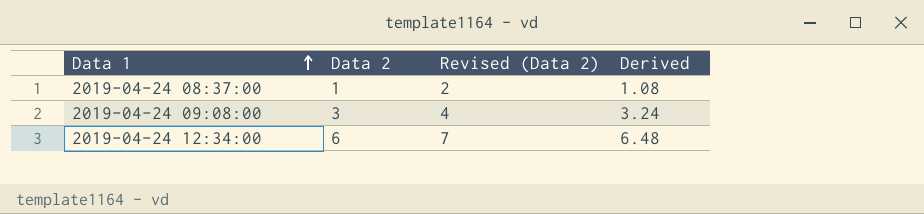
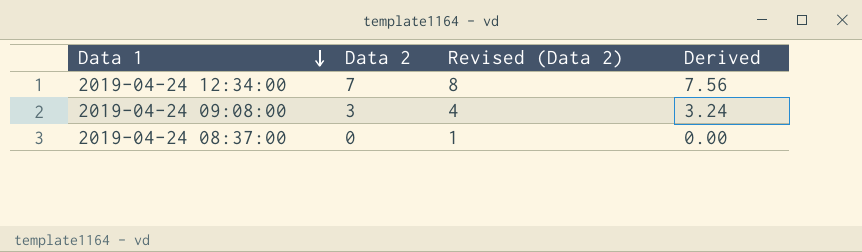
row order: Data 1 ascending -> Data 1 descending
2019-04-24 12:34:00 | Data 2: 6 -> 7
2019-04-24 12:34:00 | Revised (Data 2): 7 -> 8
2019-04-24 12:34:00 | Derived: 6.48 -> 7.56
2019-04-24 08:37:00 | Data 2: 1 -> 0
2019-04-24 08:37:00 | Revised (Data 2): 2 -> 1
2019-04-24 08:37:00 | Derived: 1.08 -> 0.00

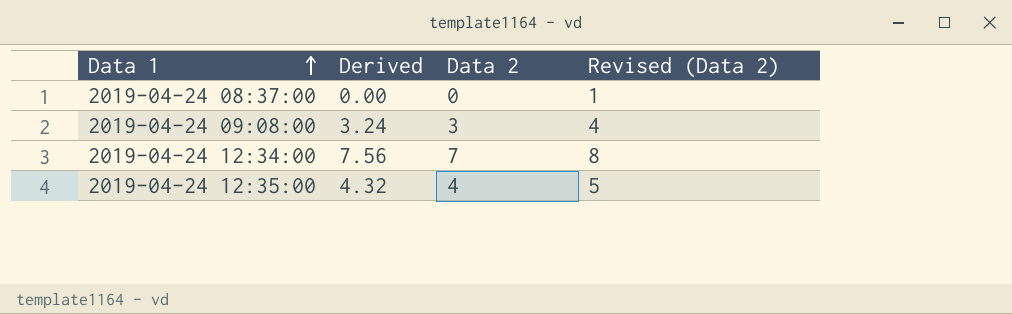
row order: Data 1 descending -> Data 1 ascending
column Derived | position: 4 -> 2
row 2019-04-24 12:35:00: none -> 4.32 | 4 | 5

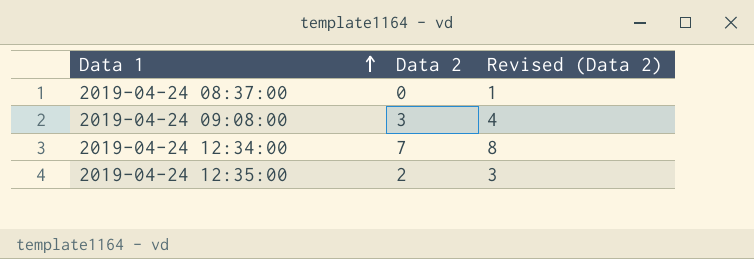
column Derived | formula: [Data 2] * 1.08 -> none
2019-04-24 12:35:00 | Data 2: 4 -> 2
2019-04-24 12:35:00 | Revised (Data 2): 5 -> 3

